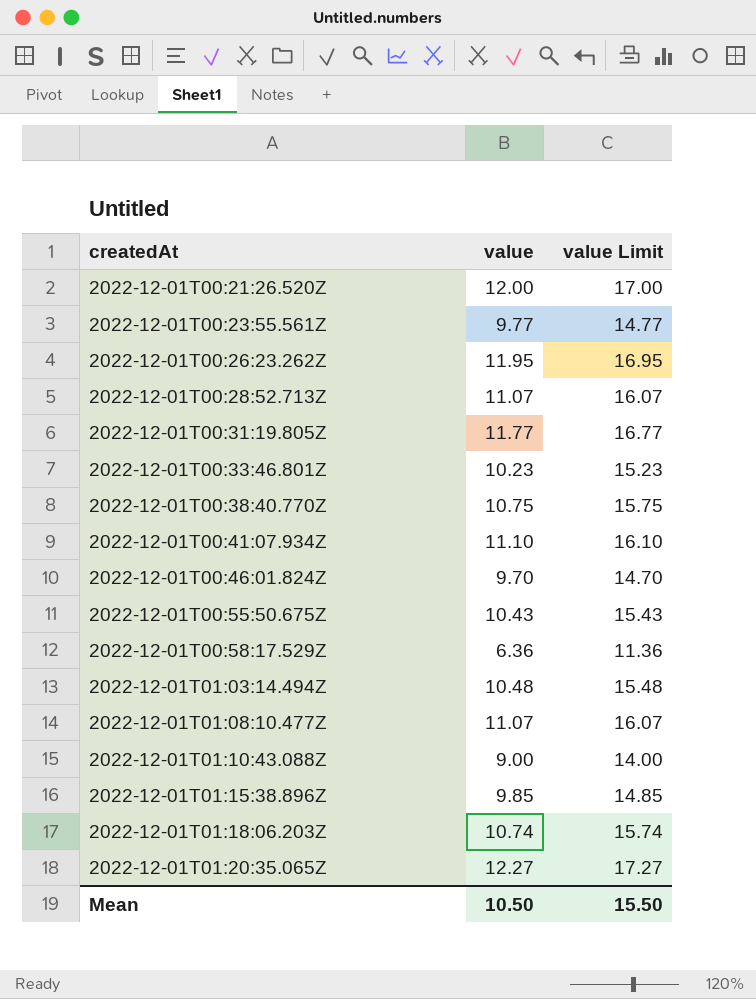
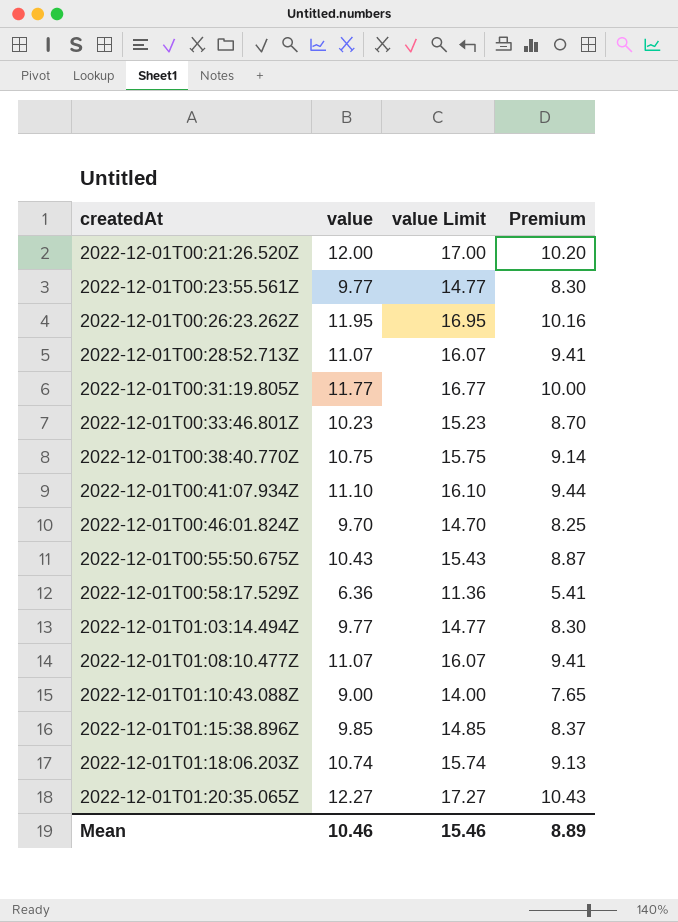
column Premium | formula: none -> [value] * 0.85
2022-12-01T01:03:14.494Z | value: 10.48 -> 9.77
2022-12-01T01:03:14.494Z | value Limit: 15.48 -> 14.77
Mean | value: 10.50 -> 10.46
Mean | value Limit: 15.50 -> 15.46

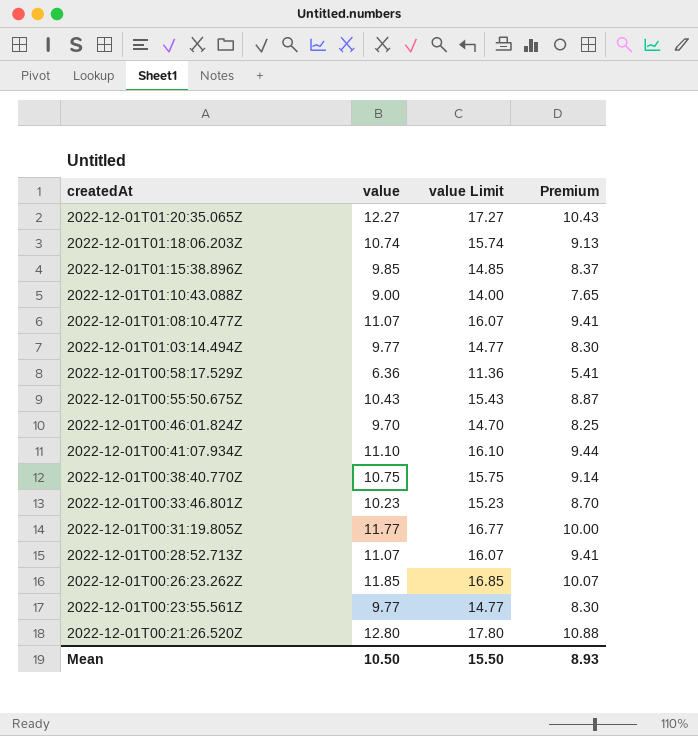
row order: createdAt ascending -> createdAt descending
2022-12-01T00:26:23.262Z | value: 11.95 -> 11.85
2022-12-01T00:26:23.262Z | value Limit: 16.95 -> 16.85
2022-12-01T00:26:23.262Z | Premium: 10.16 -> 10.07
2022-12-01T00:21:26.520Z | value: 12.00 -> 12.80
2022-12-01T00:21:26.520Z | value Limit: 17.00 -> 17.80
2022-12-01T00:21:26.520Z | Premium: 10.20 -> 10.88
Mean | value: 10.46 -> 10.50
Mean | value Limit: 15.46 -> 15.50
Mean | Premium: 8.89 -> 8.93

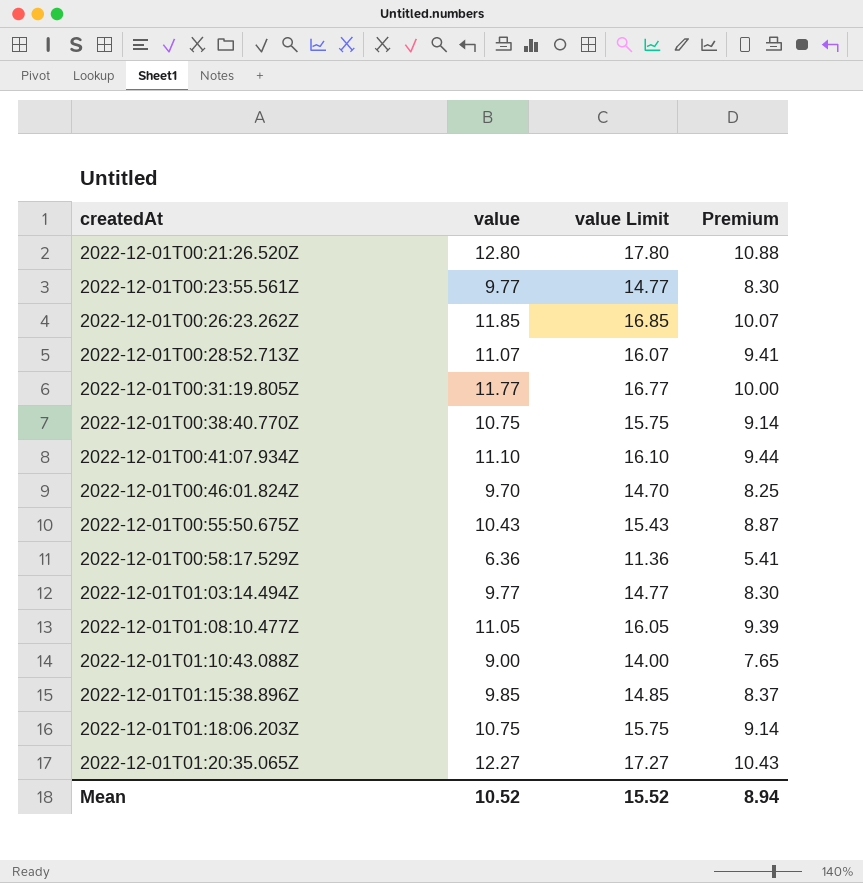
row order: createdAt descending -> createdAt ascending
row 2022-12-01T00:33:46.801Z: 10.23 | 15.23 | 8.70 -> none
2022-12-01T01:08:10.477Z | value: 11.07 -> 11.05
2022-12-01T01:08:10.477Z | value Limit: 16.07 -> 16.05
2022-12-01T01:08:10.477Z | Premium: 9.41 -> 9.39
2022-12-01T01:18:06.203Z | value: 10.74 -> 10.75
2022-12-01T01:18:06.203Z | value Limit: 15.74 -> 15.75
2022-12-01T01:18:06.203Z | Premium: 9.13 -> 9.14
Mean | value: 10.50 -> 10.52
Mean | value Limit: 15.50 -> 15.52
Mean | Premium: 8.93 -> 8.94

